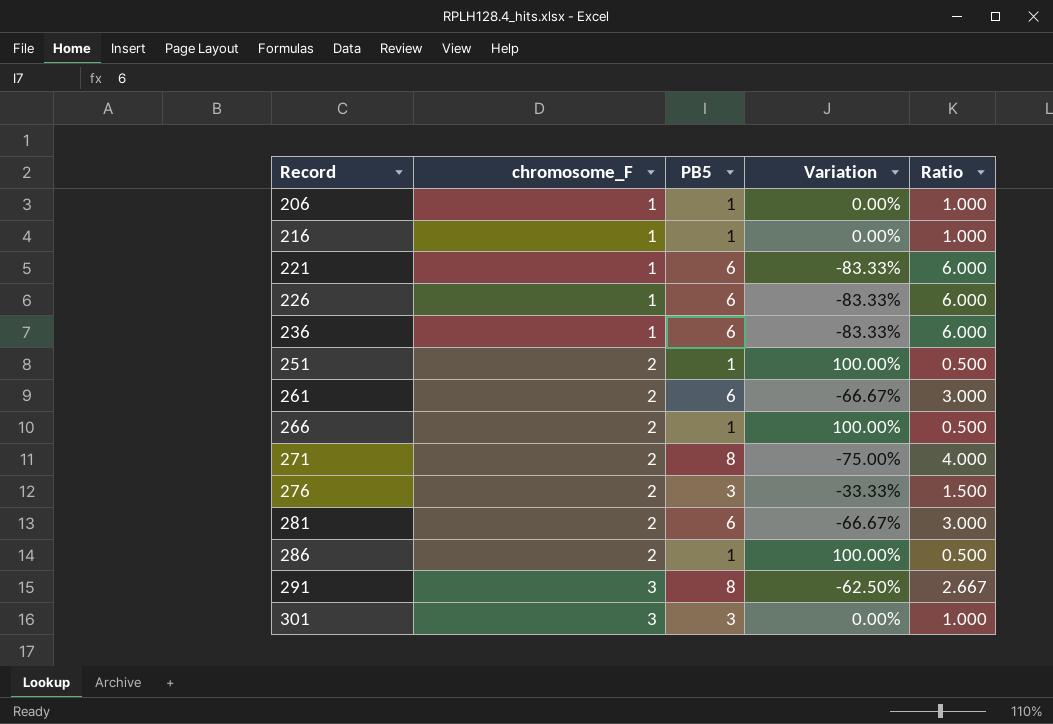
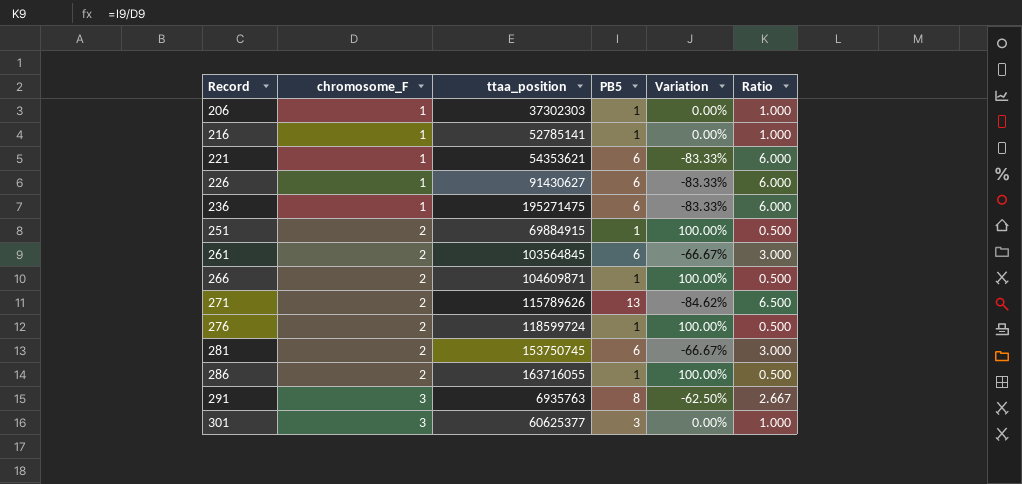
column ttaa_position | position: none -> 3
271 | PB5: 8 -> 13
271 | Variation: -75.00% -> -84.62%
271 | Ratio: 4.000 -> 6.500
276 | PB5: 3 -> 1
276 | Variation: -33.33% -> 100.00%
276 | Ratio: 1.500 -> 0.500

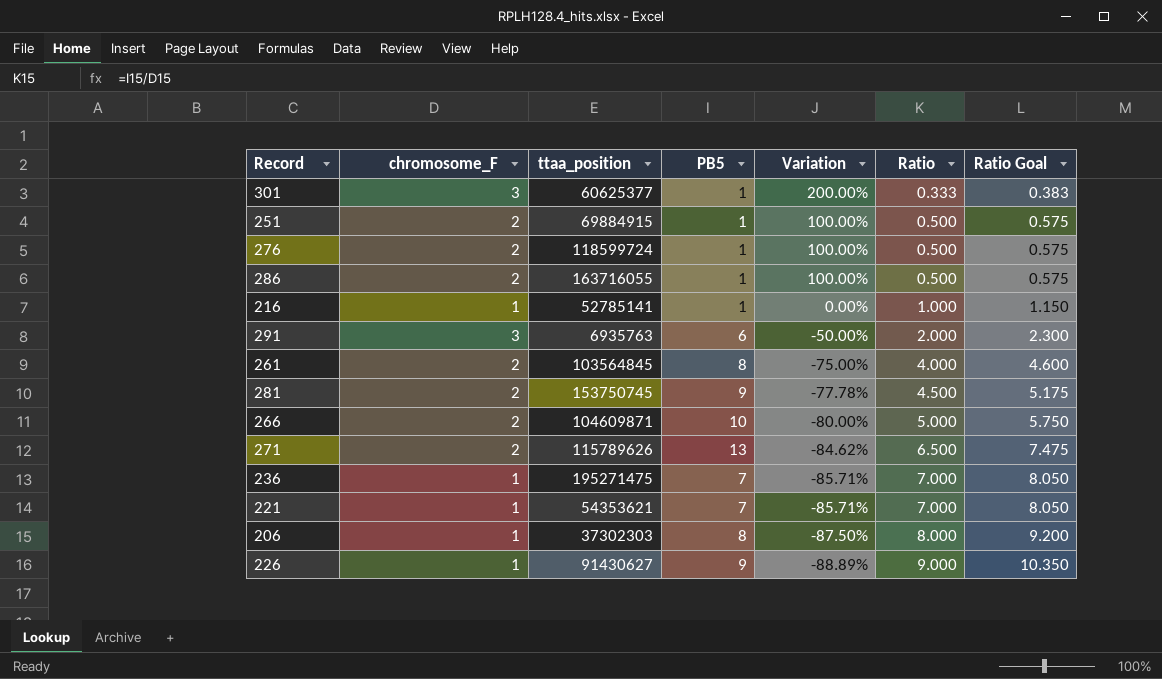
row order: Record ascending -> Variation descending
column Ratio Goal | formula: none -> [Ratio] * 1.15
301 | PB5: 3 -> 1
301 | Variation: 0.00% -> 200.00%
301 | Ratio: 1.000 -> 0.333
291 | PB5: 8 -> 6
291 | Variation: -62.50% -> -50.00%
291 | Ratio: 2.667 -> 2.000
261 | PB5: 6 -> 8
261 | Variation: -66.67% -> -75.00%
261 | Ratio: 3.000 -> 4.000
281 | PB5: 6 -> 9
281 | Variation: -66.67% -> -77.78%
281 | Ratio: 3.000 -> 4.500
266 | PB5: 1 -> 10
266 | Variation: 100.00% -> -80.00%
266 | Ratio: 0.500 -> 5.000
236 | PB5: 6 -> 7
236 | Variation: -83.33% -> -85.71%
236 | Ratio: 6.000 -> 7.000
221 | PB5: 6 -> 7
221 | Variation: -83.33% -> -85.71%
221 | Ratio: 6.000 -> 7.000
206 | PB5: 1 -> 8
206 | Variation: 0.00% -> -87.50%
206 | Ratio: 1.000 -> 8.000
226 | PB5: 6 -> 9
226 | Variation: -83.33% -> -88.89%
226 | Ratio: 6.000 -> 9.000

